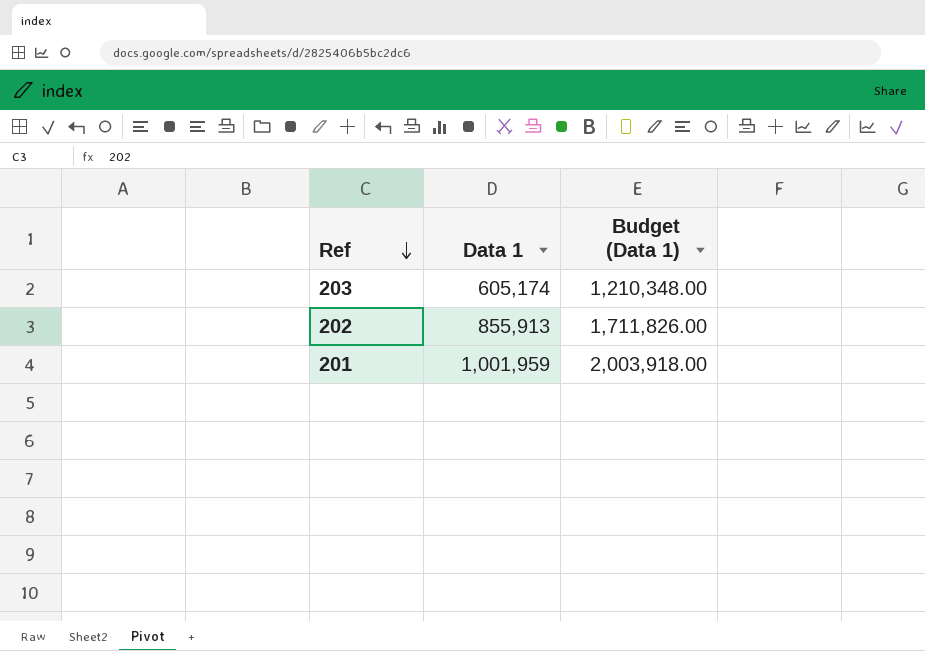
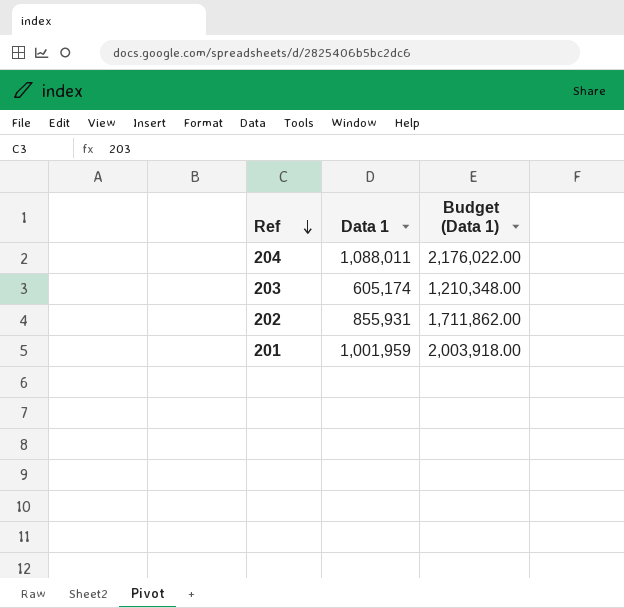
row 204: none -> 1,088,011 | 2,176,022.00
202 | Data 1: 855,913 -> 855,931
202 | Budget (Data 1): 1,711,826.00 -> 1,711,862.00

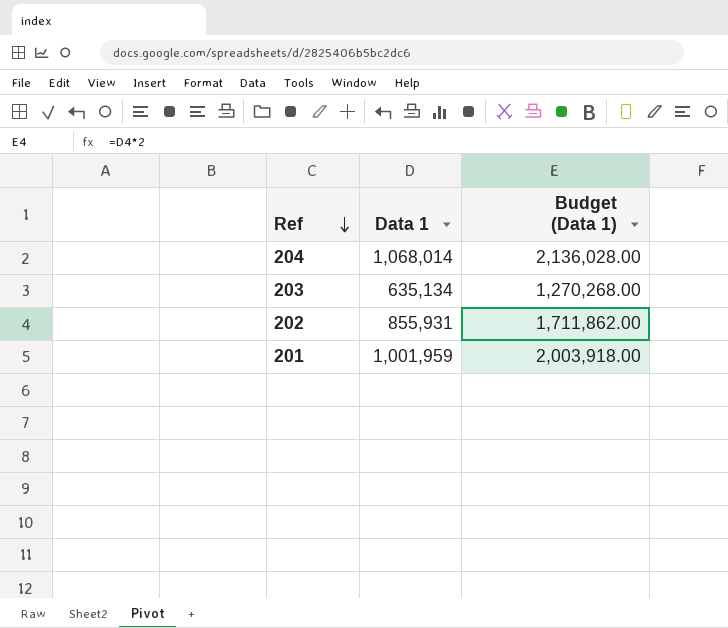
204 | Data 1: 1,088,011 -> 1,068,014
204 | Budget (Data 1): 2,176,022.00 -> 2,136,028.00
203 | Data 1: 605,174 -> 635,134
203 | Budget (Data 1): 1,210,348.00 -> 1,270,268.00

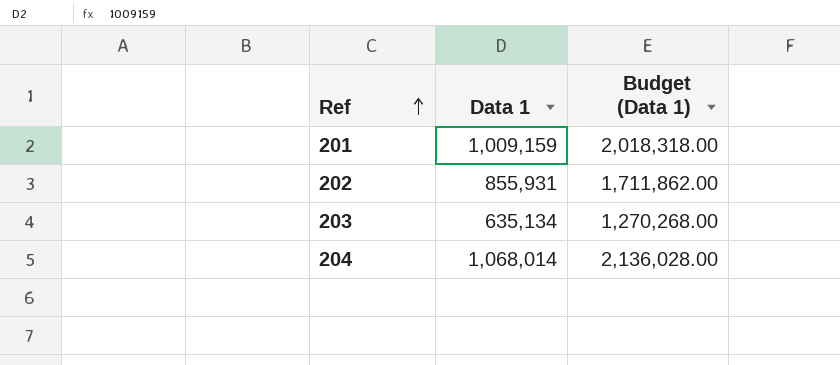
row order: Ref descending -> Ref ascending
201 | Data 1: 1,001,959 -> 1,009,159
201 | Budget (Data 1): 2,003,918.00 -> 2,018,318.00

